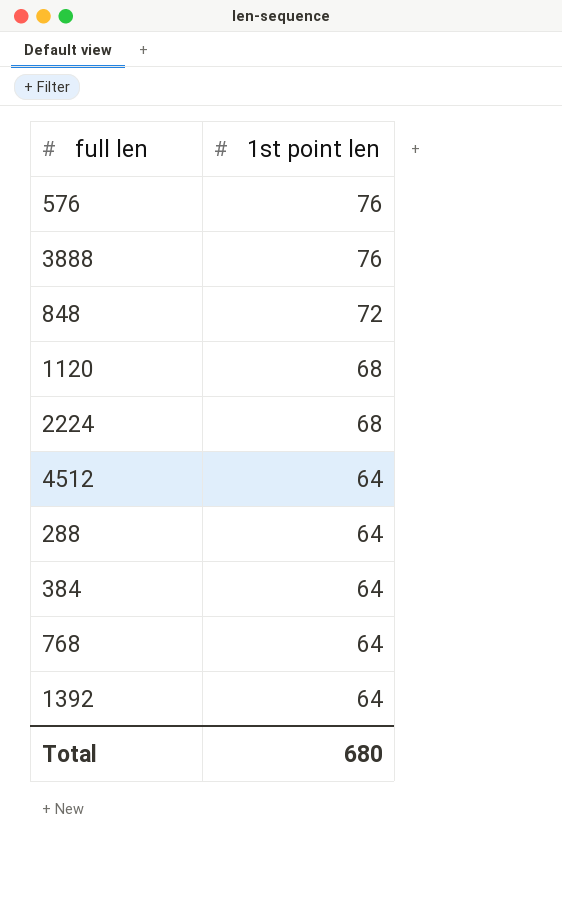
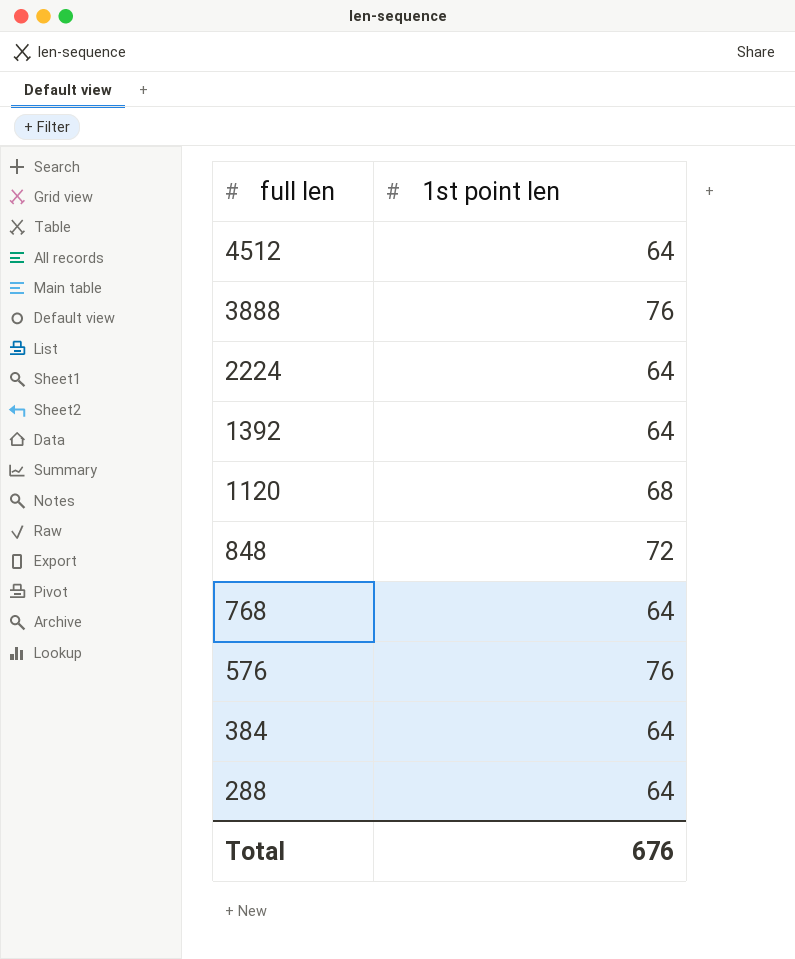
row order: 1st point len descending -> full len descending
2224 | 1st point len: 68 -> 64
Total | 1st point len: 680 -> 676

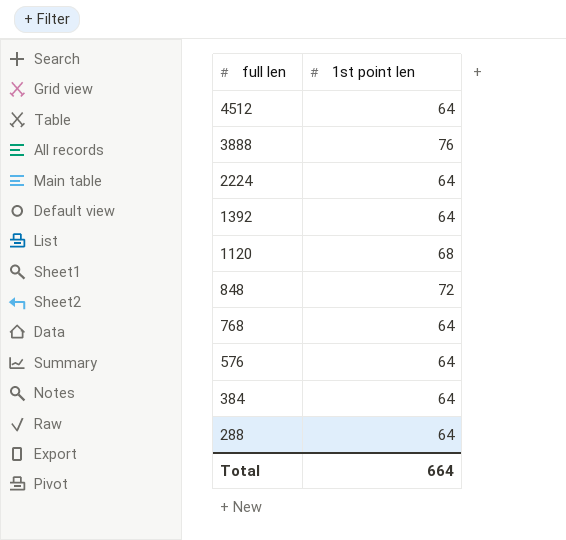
576 | 1st point len: 76 -> 64
Total | 1st point len: 676 -> 664

